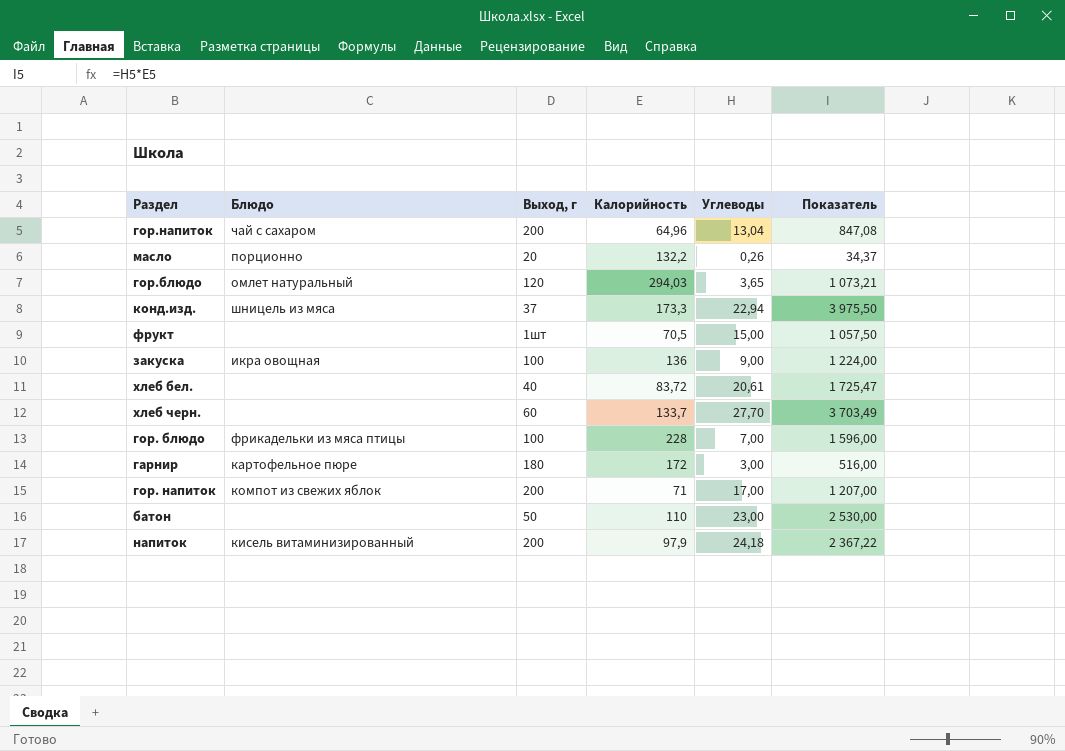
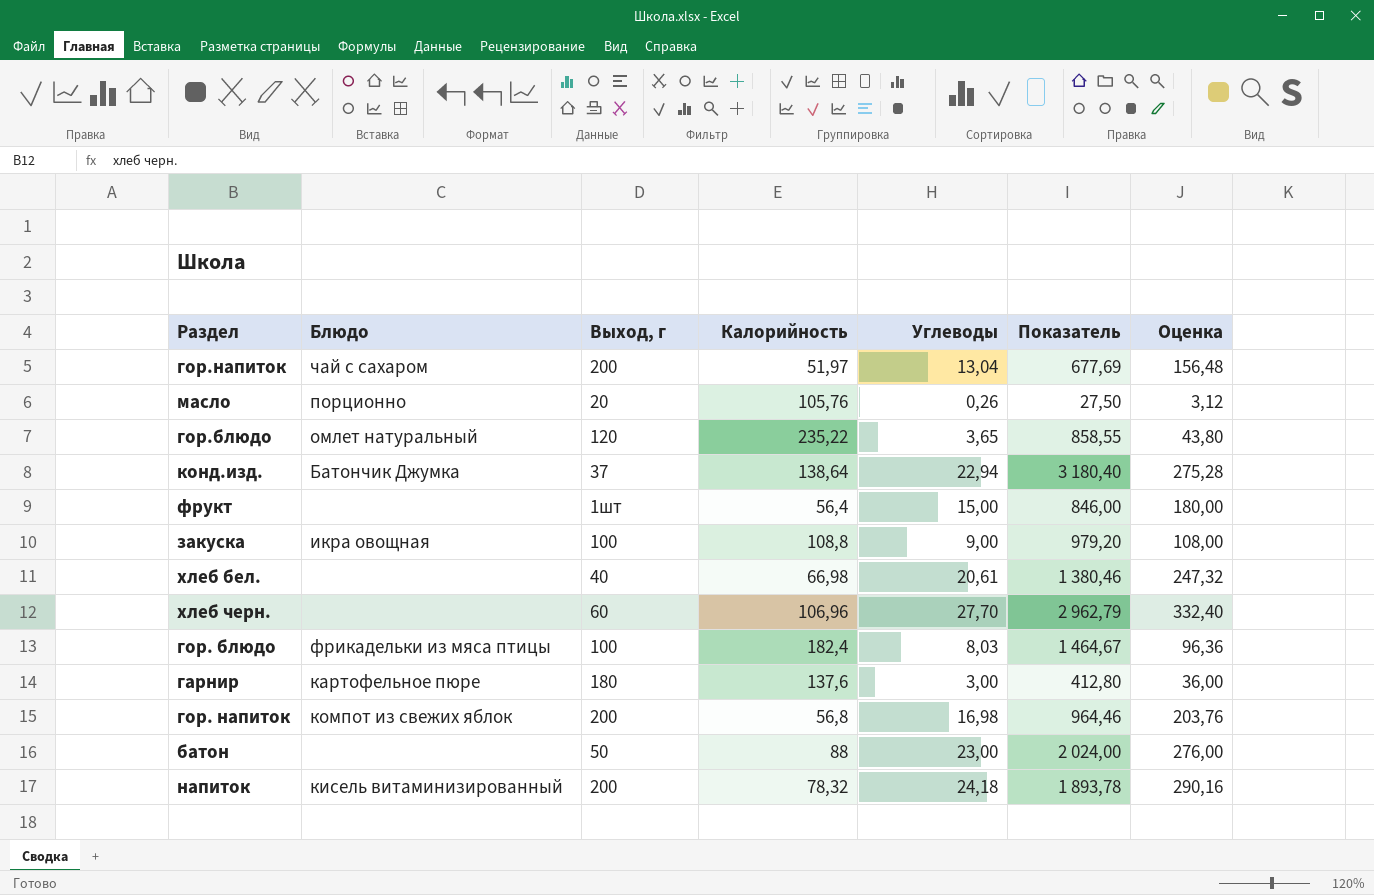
column Оценка | formula: none -> [Углеводы] * 12
гор.напиток | Калорийность: 64,96 -> 51,97
гор.напиток | Показатель: 847,08 -> 677,69
масло | Калорийность: 132,2 -> 105,76
масло | Показатель: 34,37 -> 27,50
гор.блюдо | Калорийность: 294,03 -> 235,22
гор.блюдо | Показатель: 1 073,21 -> 858,55
конд.изд. | Блюдо: шницель из мяса -> Батончик Джумка
конд.изд. | Калорийность: 173,3 -> 138,64
конд.изд. | Показатель: 3 975,50 -> 3 180,40
фрукт | Калорийность: 70,5 -> 56,4
фрукт | Показатель: 1 057,50 -> 846,00
закуска | Калорийность: 136 -> 108,8
закуска | Показатель: 1 224,00 -> 979,20
хлеб бел. | Калорийность: 83,72 -> 66,98
хлеб бел. | Показатель: 1 725,47 -> 1 380,46
хлеб черн. | Калорийность: 133,7 -> 106,96
хлеб черн. | Показатель: 3 703,49 -> 2 962,79
гор. блюдо | Калорийность: 228 -> 182,4
гор. блюдо | Углеводы: 7,00 -> 8,03
гор. блюдо | Показатель: 1 596,00 -> 1 464,67
гарнир | Калорийность: 172 -> 137,6
гарнир | Показатель: 516,00 -> 412,80
гор. напиток | Калорийность: 71 -> 56,8
гор. напиток | Углеводы: 17,00 -> 16,98
гор. напиток | Показатель: 1 207,00 -> 964,46
батон | Калорийность: 110 -> 88
батон | Показатель: 2 530,00 -> 2 024,00
напиток | Калорийность: 97,9 -> 78,32
напиток | Показатель: 2 367,22 -> 1 893,78

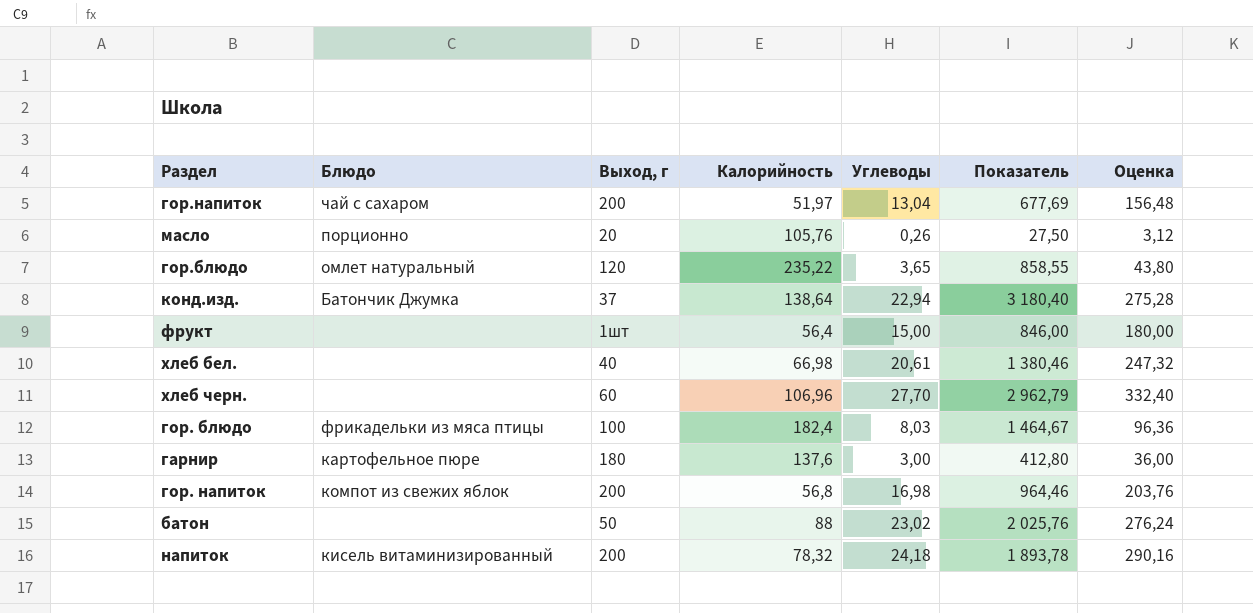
row закуска: икра овощная | 100 | 108,8 | 9,00 | 979,20 | 108,00 -> none
батон | Углеводы: 23,00 -> 23,02
батон | Показатель: 2 024,00 -> 2 025,76
батон | Оценка: 276,00 -> 276,24

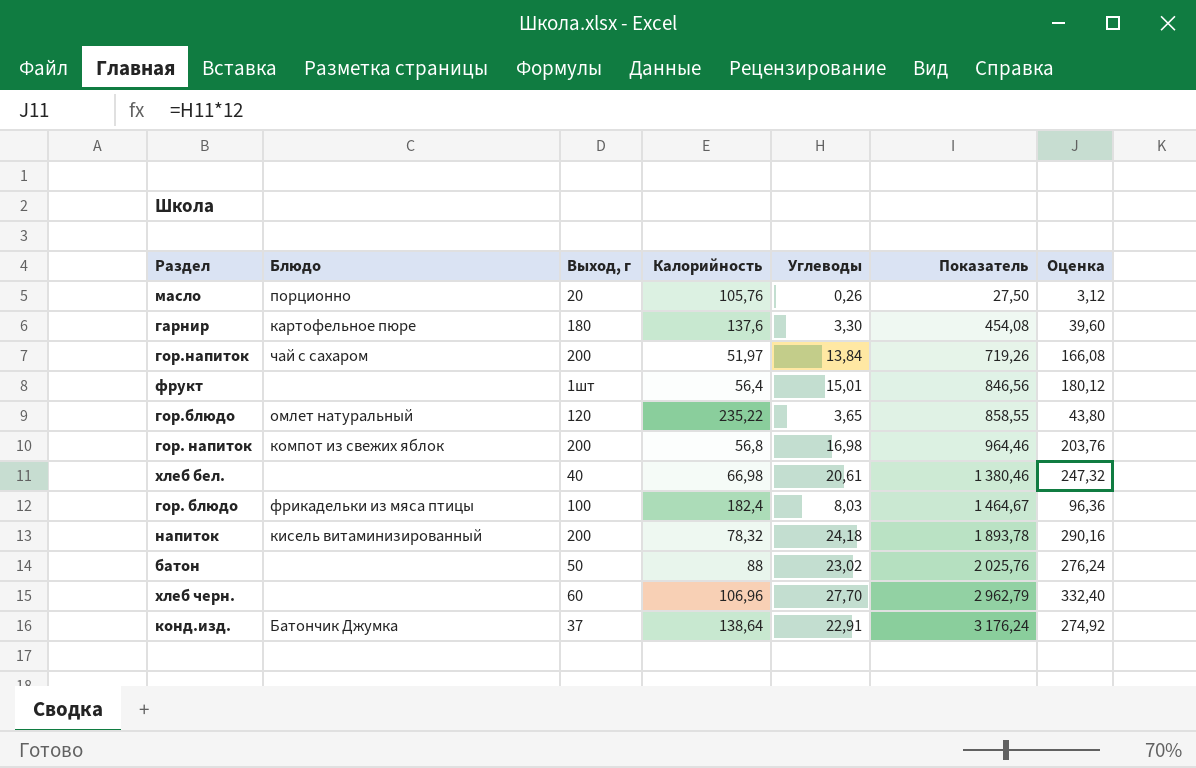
row order: none -> Показатель ascending
гарнир | Углеводы: 3,00 -> 3,30
гарнир | Показатель: 412,80 -> 454,08
гарнир | Оценка: 36,00 -> 39,60
гор.напиток | Углеводы: 13,04 -> 13,84
гор.напиток | Показатель: 677,69 -> 719,26
гор.напиток | Оценка: 156,48 -> 166,08
фрукт | Углеводы: 15,00 -> 15,01
фрукт | Показатель: 846,00 -> 846,56
фрукт | Оценка: 180,00 -> 180,12
конд.изд. | Углеводы: 22,94 -> 22,91
конд.изд. | Показатель: 3 180,40 -> 3 176,24
конд.изд. | Оценка: 275,28 -> 274,92

